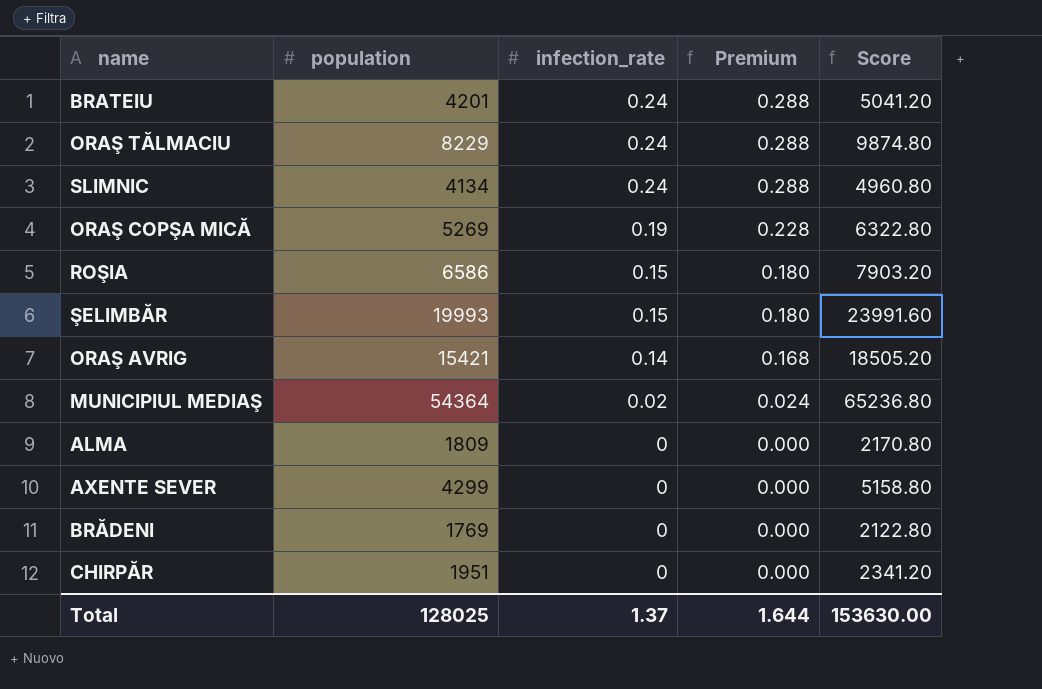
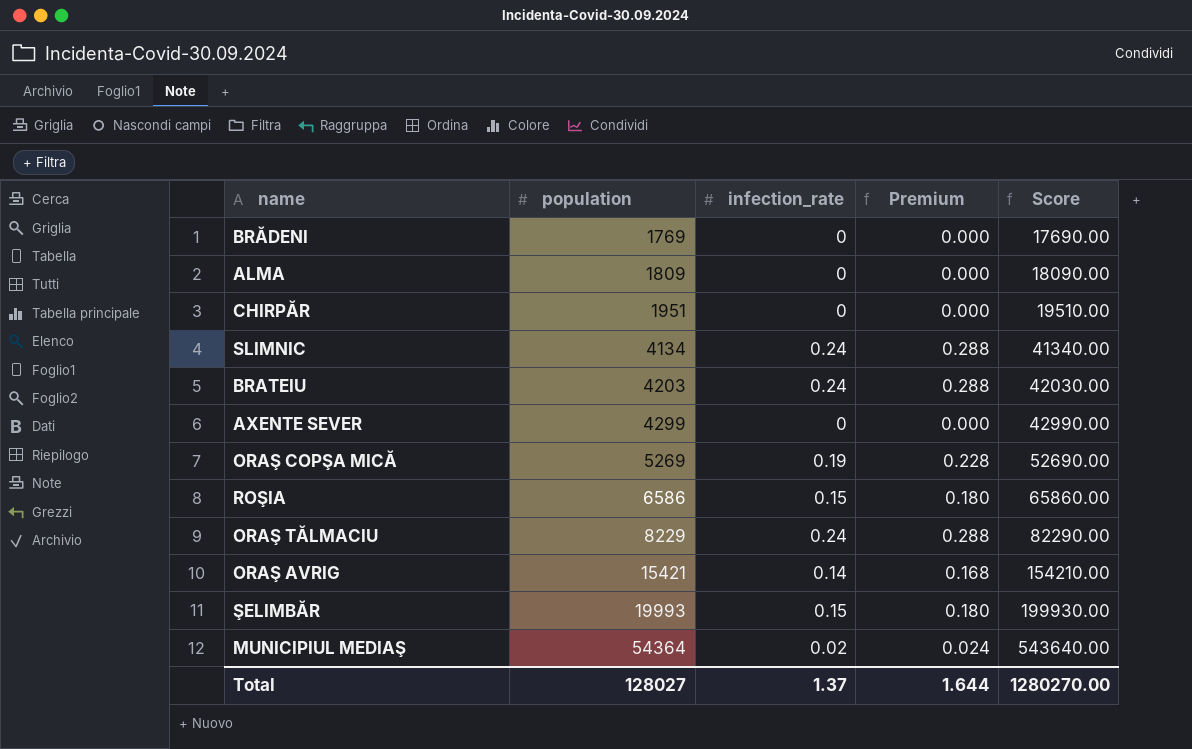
row order: infection_rate descending -> population ascending
column Score | formula: [population] * 1.2 -> [population] * 10
BRATEIU | population: 4201 -> 4203
Total | population: 128025 -> 128027
Total | Score: 153630.00 -> 1280270.00

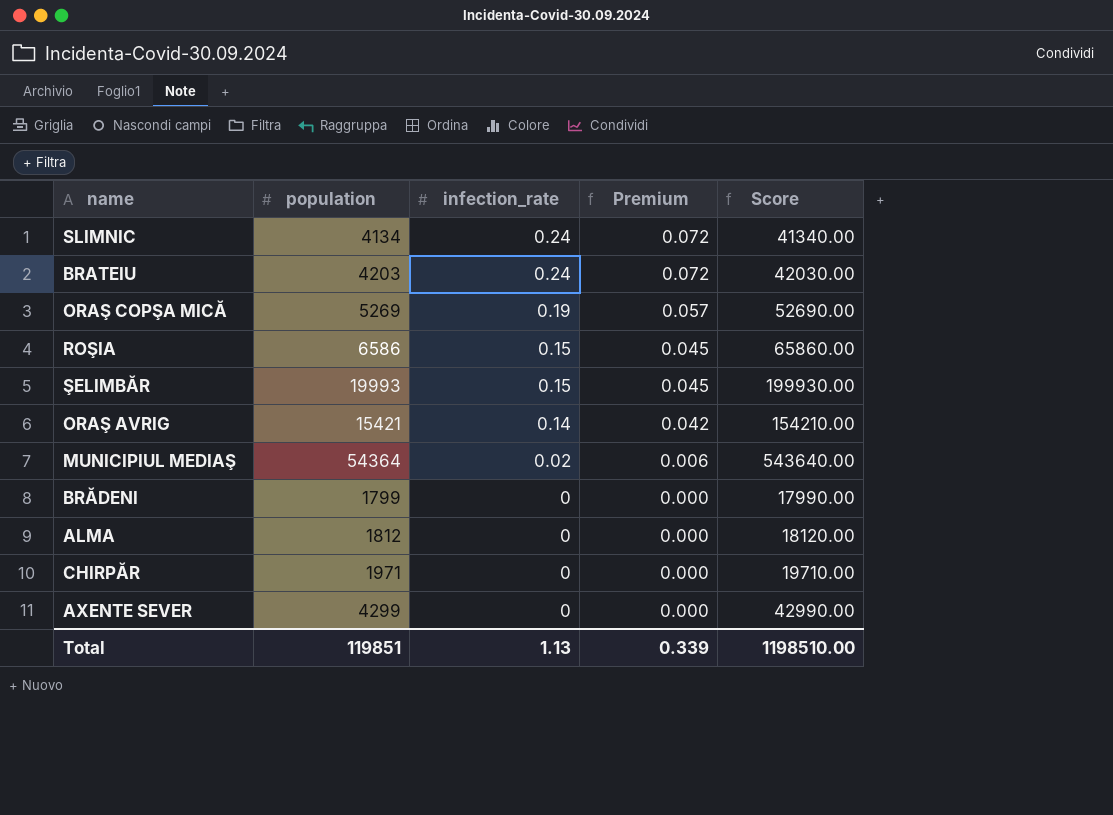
row order: population ascending -> infection_rate descending
column Premium | formula: [infection_rate] * 1.2 -> [infection_rate] * 0.3
row ORAŞ TĂLMACIU: 8229 | 0.24 | 0.288 | 82290.00 -> none
BRĂDENI | population: 1769 -> 1799
BRĂDENI | Score: 17690.00 -> 17990.00
ALMA | population: 1809 -> 1812
ALMA | Score: 18090.00 -> 18120.00
CHIRPĂR | population: 1951 -> 1971
CHIRPĂR | Score: 19510.00 -> 19710.00
Total | population: 128027 -> 119851
Total | infection_rate: 1.37 -> 1.13
Total | Premium: 1.644 -> 0.339
Total | Score: 1280270.00 -> 1198510.00

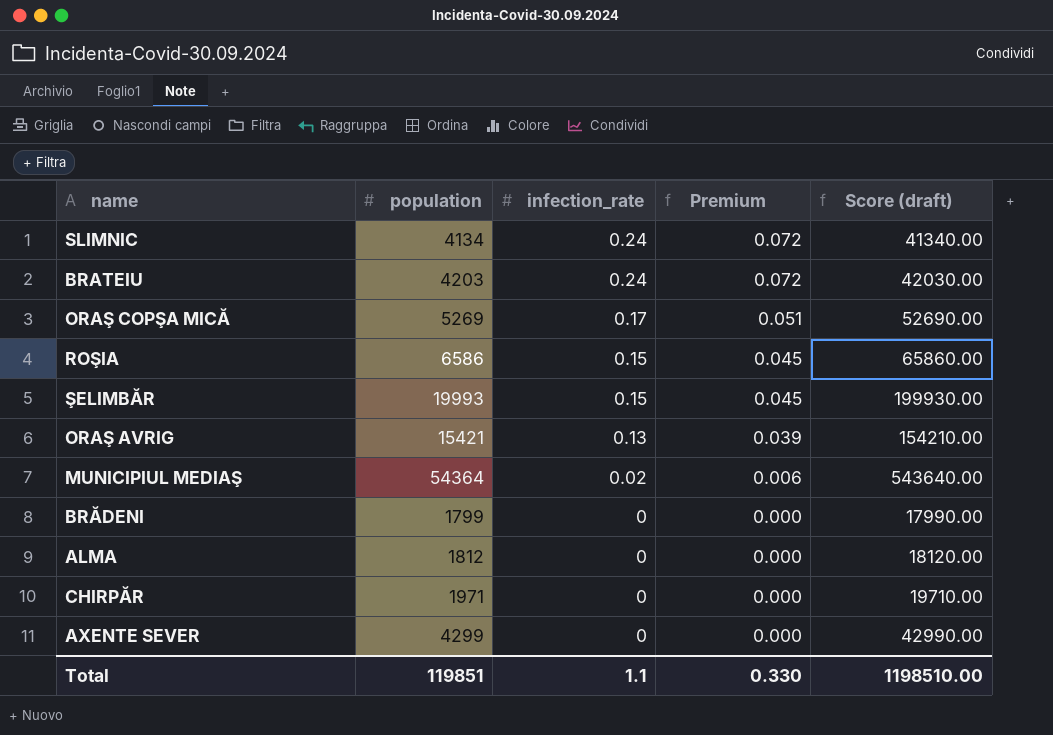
column name: Score -> Score (draft)
ORAŞ COPŞA MICĂ | infection_rate: 0.19 -> 0.17
ORAŞ COPŞA MICĂ | Premium: 0.057 -> 0.051
ORAŞ AVRIG | infection_rate: 0.14 -> 0.13
ORAŞ AVRIG | Premium: 0.042 -> 0.039
Total | infection_rate: 1.13 -> 1.1
Total | Premium: 0.339 -> 0.330

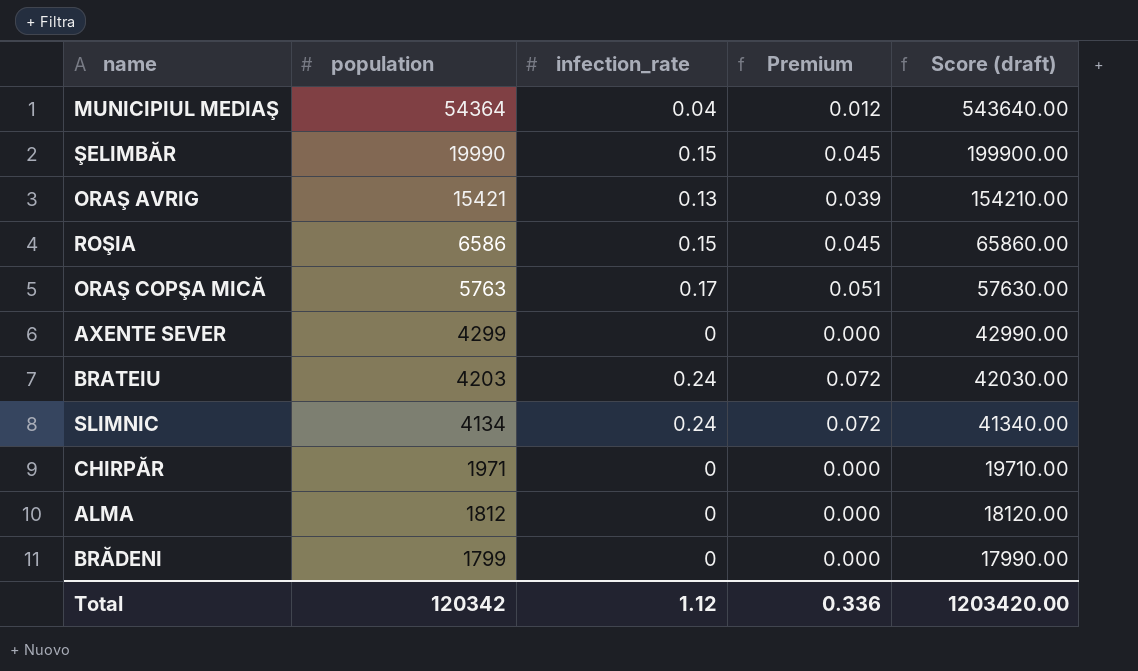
row order: infection_rate descending -> population descending
MUNICIPIUL MEDIAŞ | infection_rate: 0.02 -> 0.04
MUNICIPIUL MEDIAŞ | Premium: 0.006 -> 0.012
ŞELIMBĂR | population: 19993 -> 19990
ŞELIMBĂR | Score (draft): 199930.00 -> 199900.00
ORAŞ COPŞA MICĂ | population: 5269 -> 5763
ORAŞ COPŞA MICĂ | Score (draft): 52690.00 -> 57630.00
Total | population: 119851 -> 120342
Total | infection_rate: 1.1 -> 1.12
Total | Premium: 0.330 -> 0.336
Total | Score (draft): 1198510.00 -> 1203420.00

